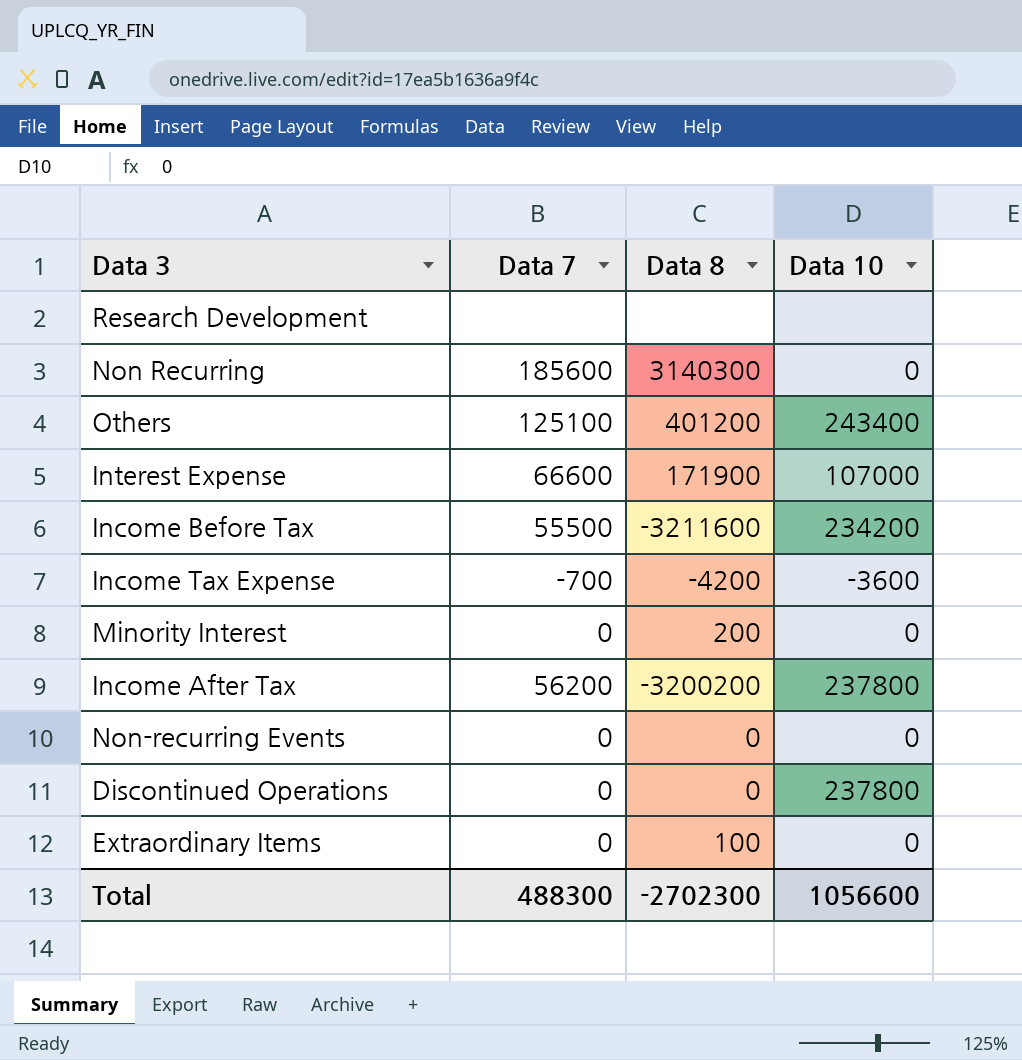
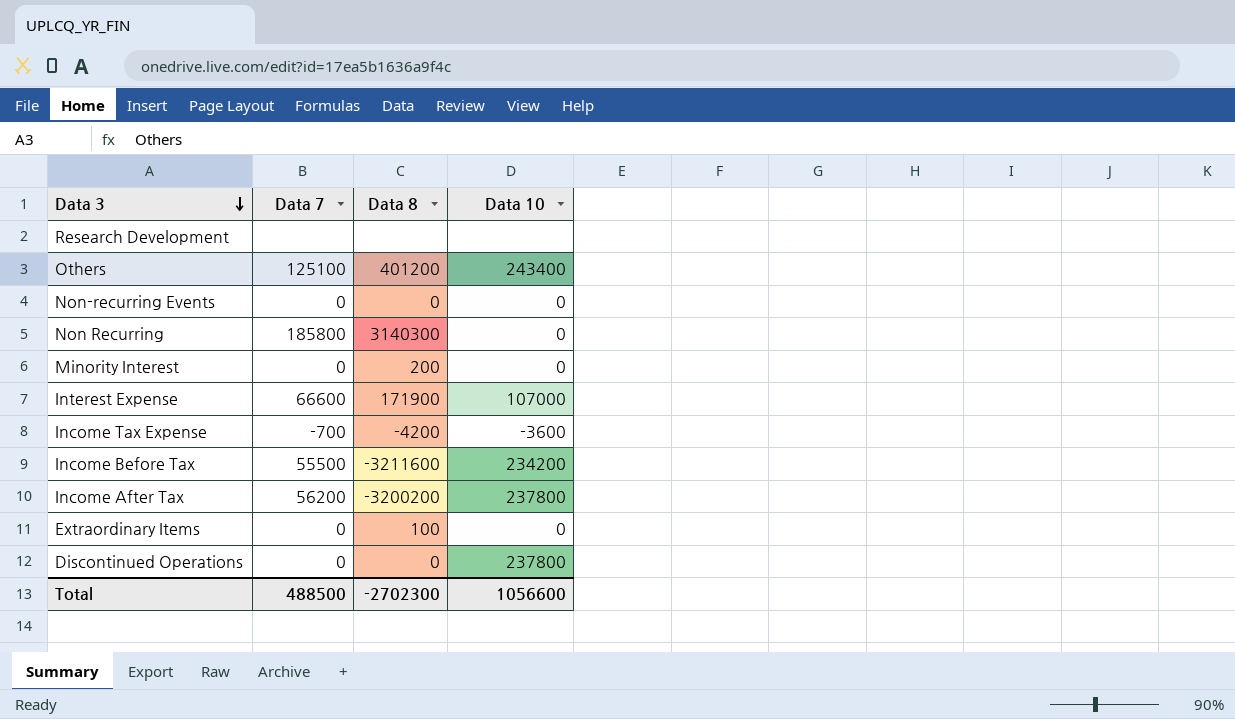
row order: none -> Data 3 descending
Non Recurring | Data 7: 185600 -> 185800
Total | Data 7: 488300 -> 488500

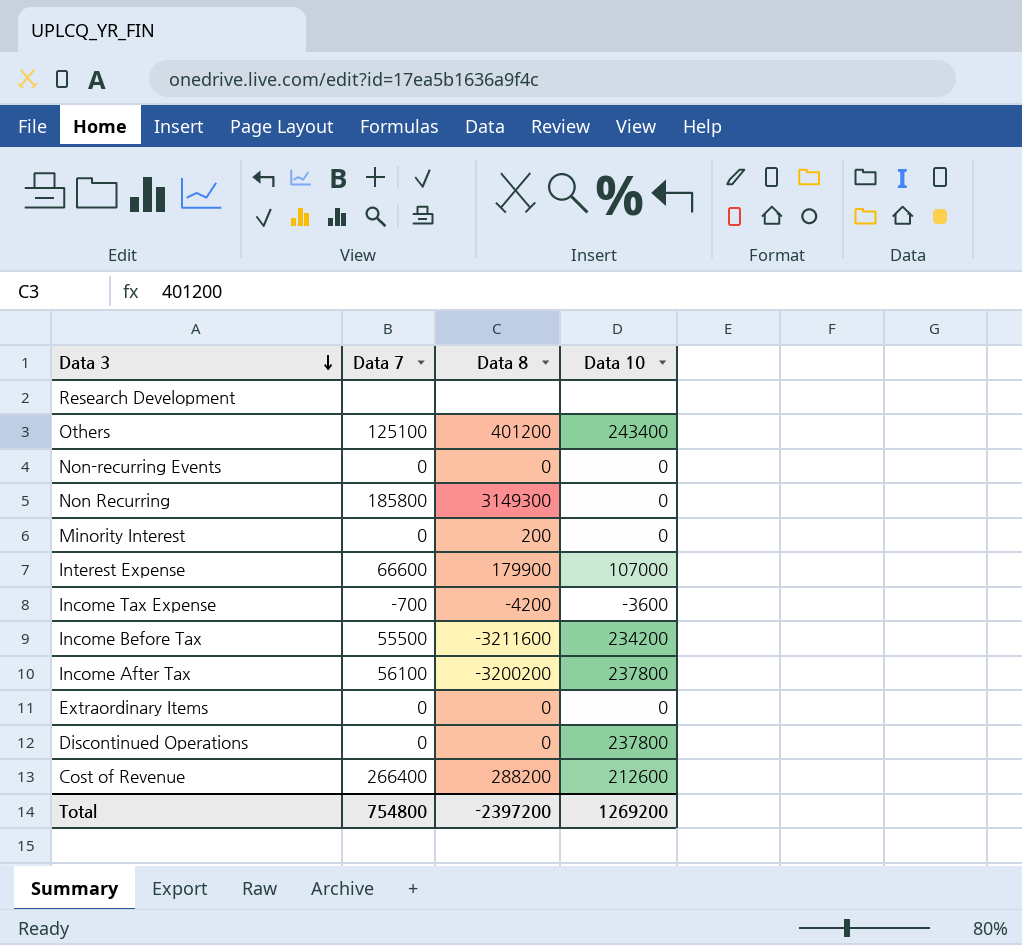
Non Recurring | Data 8: 3140300 -> 3149300
Interest Expense | Data 8: 171900 -> 179900
Income After Tax | Data 7: 56200 -> 56100
Extraordinary Items | Data 8: 100 -> 0
row Cost of Revenue: none -> 266400 | 288200 | 212600
Total | Data 7: 488500 -> 754800
Total | Data 8: -2702300 -> -2397200
Total | Data 10: 1056600 -> 1269200

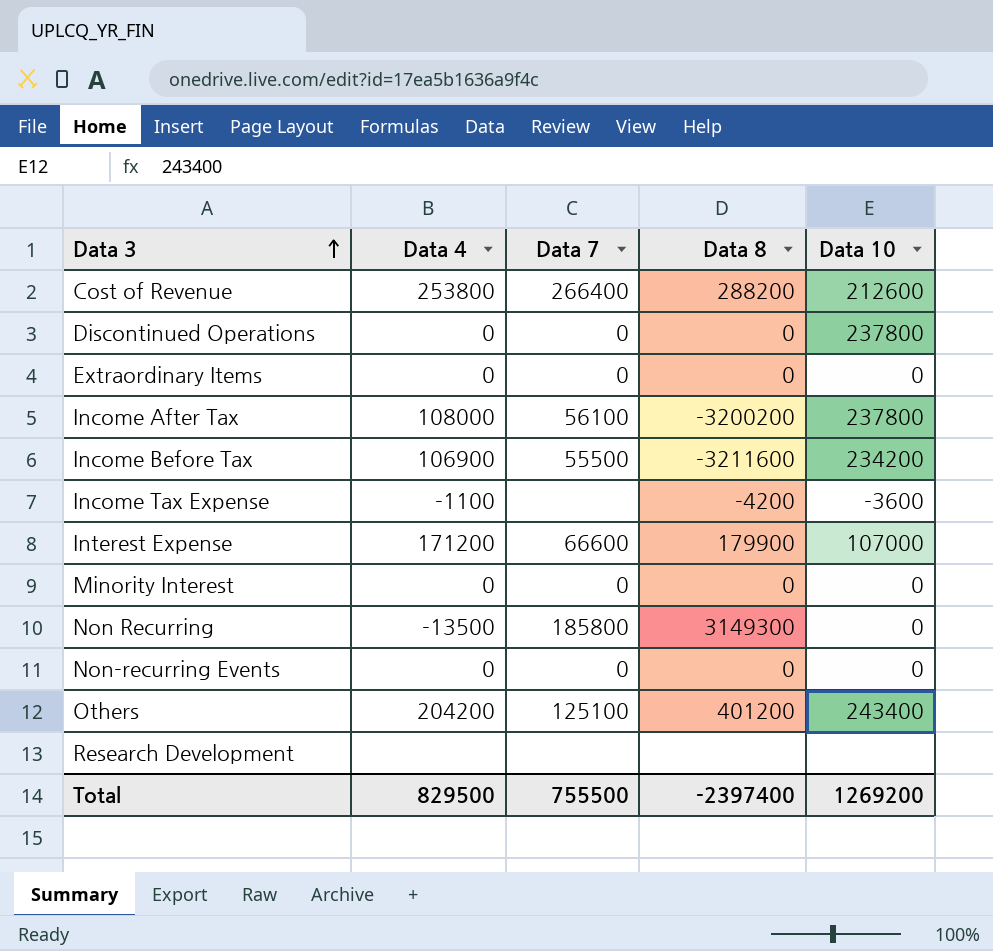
row order: Data 3 descending -> Data 3 ascending
column Data 4 | position: none -> 2
Income Tax Expense | Data 7: -700 -> none
Minority Interest | Data 8: 200 -> 0
Total | Data 7: 754800 -> 755500
Total | Data 8: -2397200 -> -2397400

